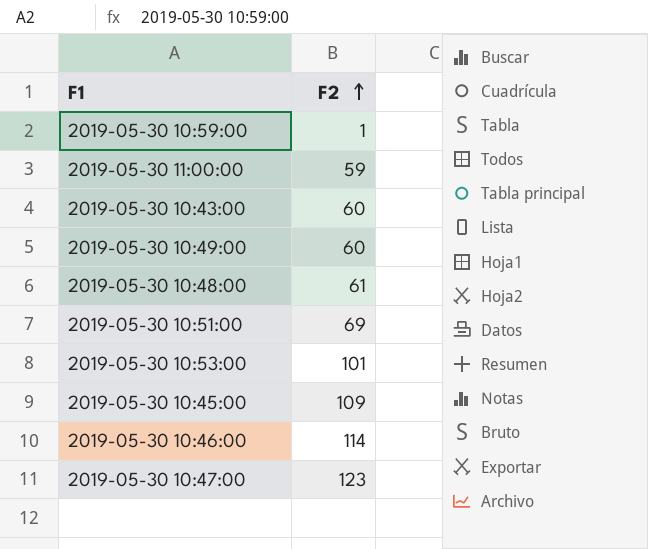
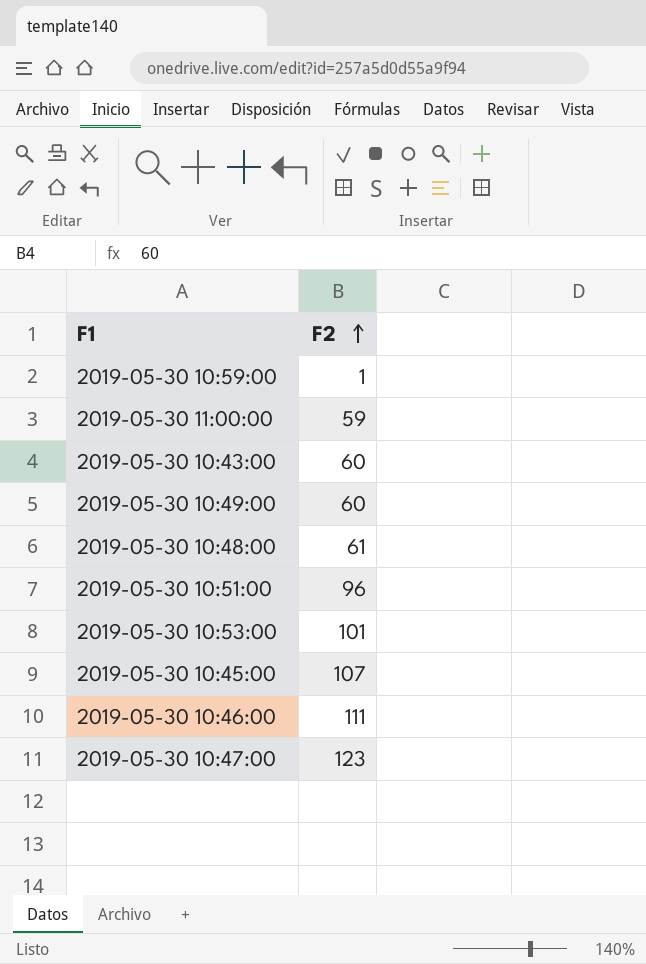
2019-05-30 10:51:00 | F2: 69 -> 96
2019-05-30 10:45:00 | F2: 109 -> 107
2019-05-30 10:46:00 | F2: 114 -> 111

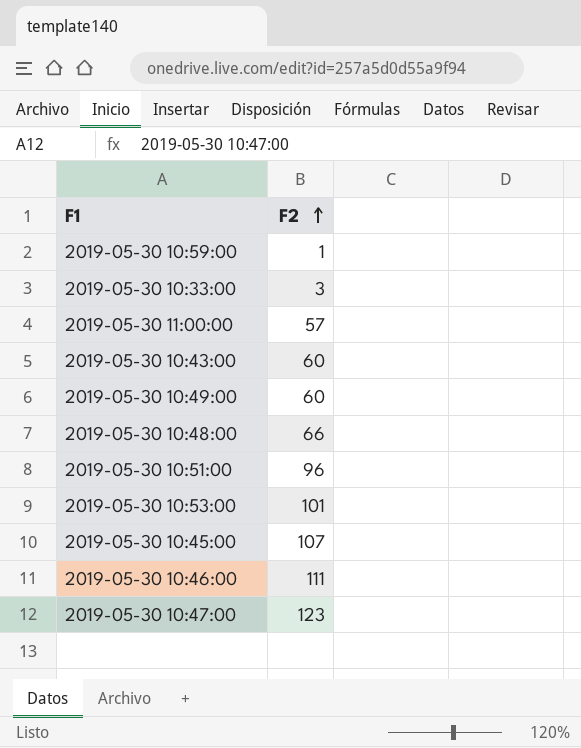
row 2019-05-30 10:33:00: none -> 3
2019-05-30 11:00:00 | F2: 59 -> 57
2019-05-30 10:48:00 | F2: 61 -> 66

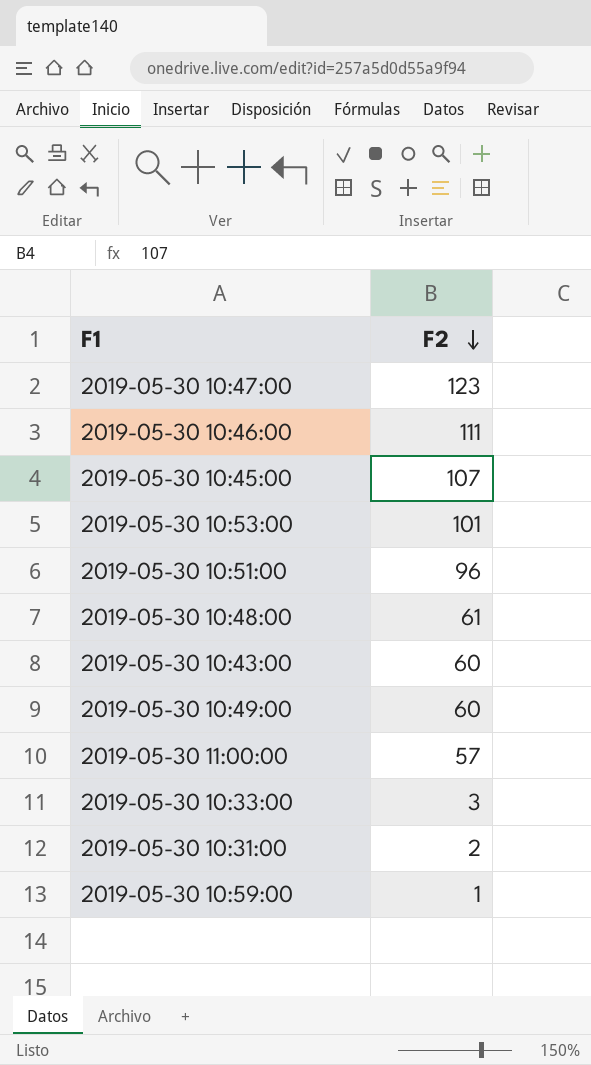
row order: F2 ascending -> F2 descending
2019-05-30 10:48:00 | F2: 66 -> 61
row 2019-05-30 10:31:00: none -> 2

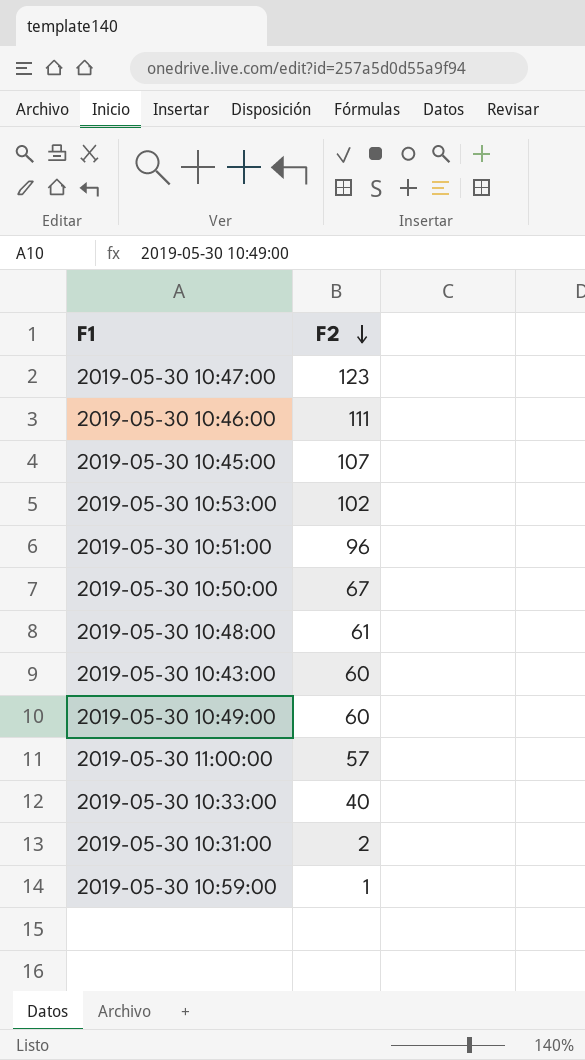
2019-05-30 10:53:00 | F2: 101 -> 102
row 2019-05-30 10:50:00: none -> 67
2019-05-30 10:33:00 | F2: 3 -> 40

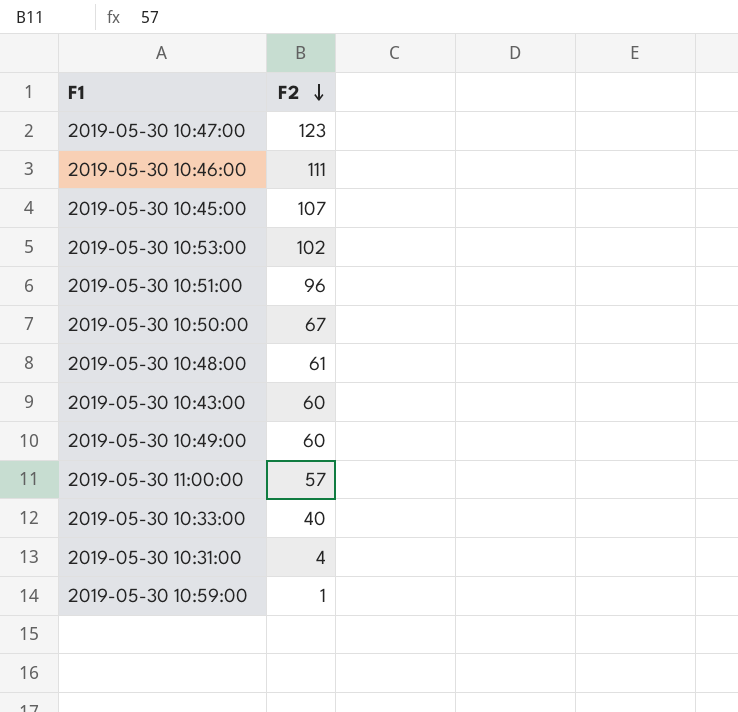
2019-05-30 10:31:00 | F2: 2 -> 4

